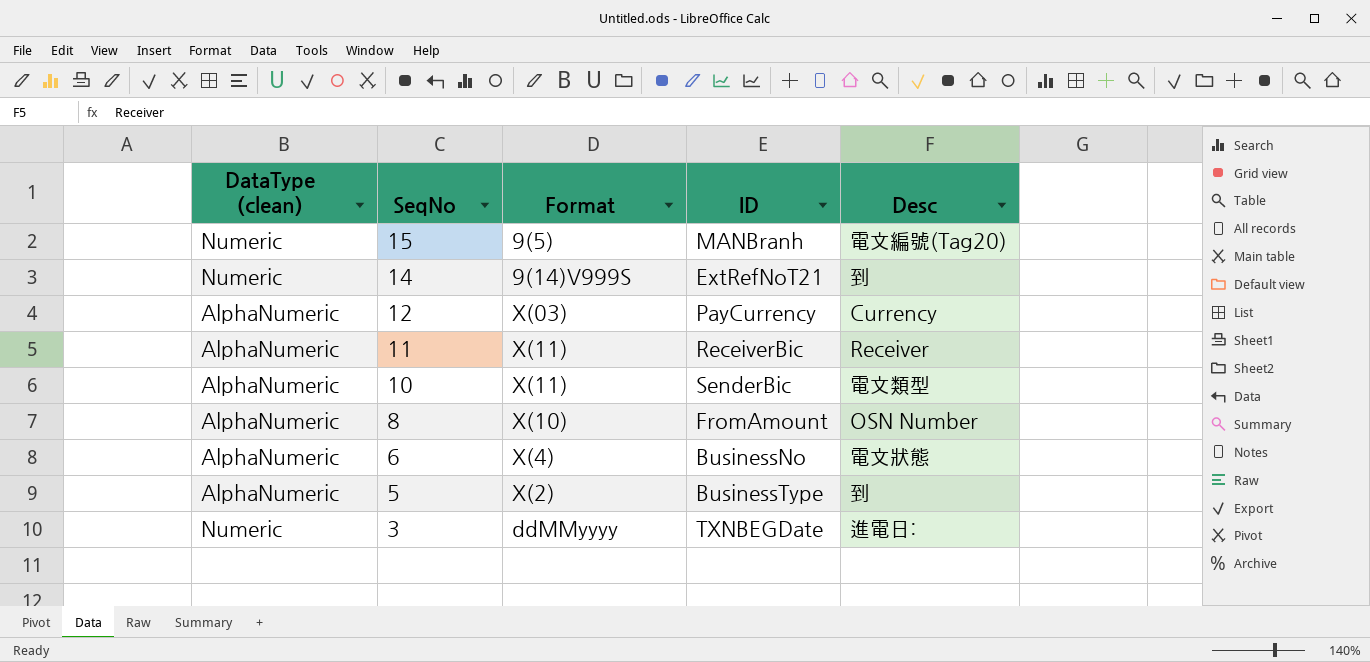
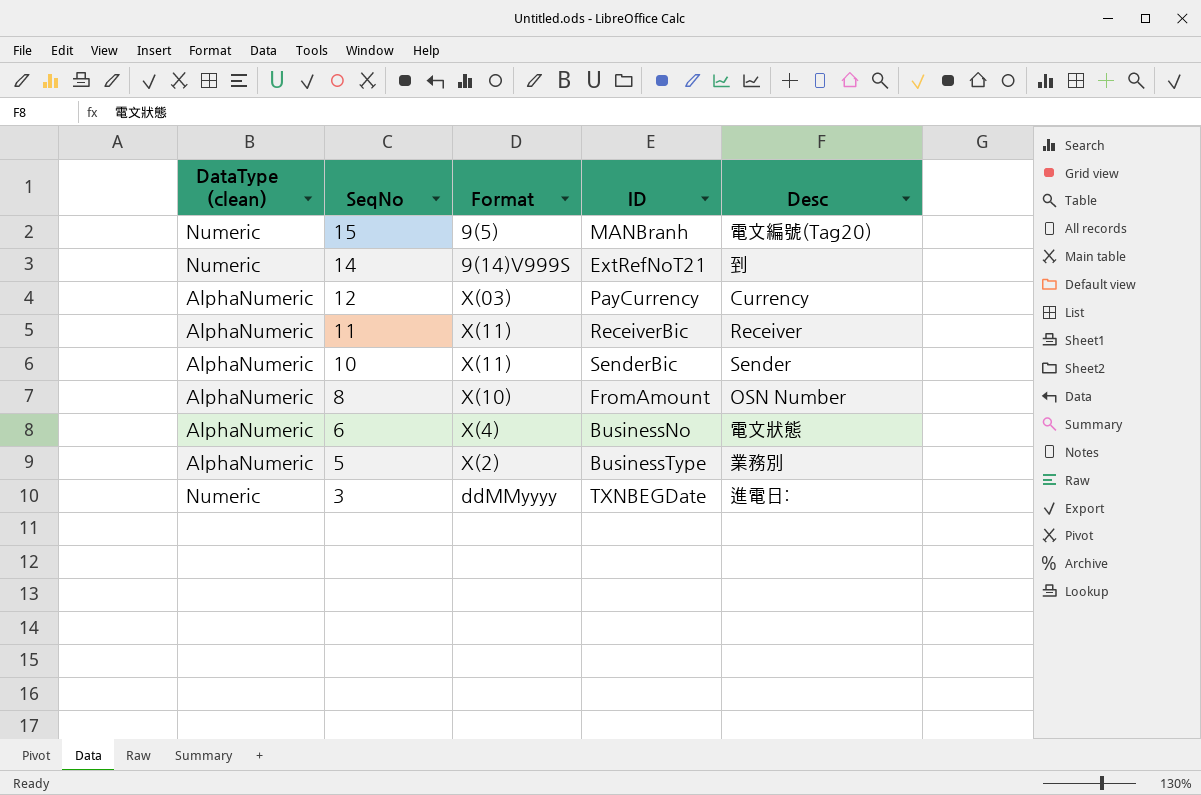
10 | Desc: 電文類型 -> Sender
5 | Desc: 到 -> 業務別

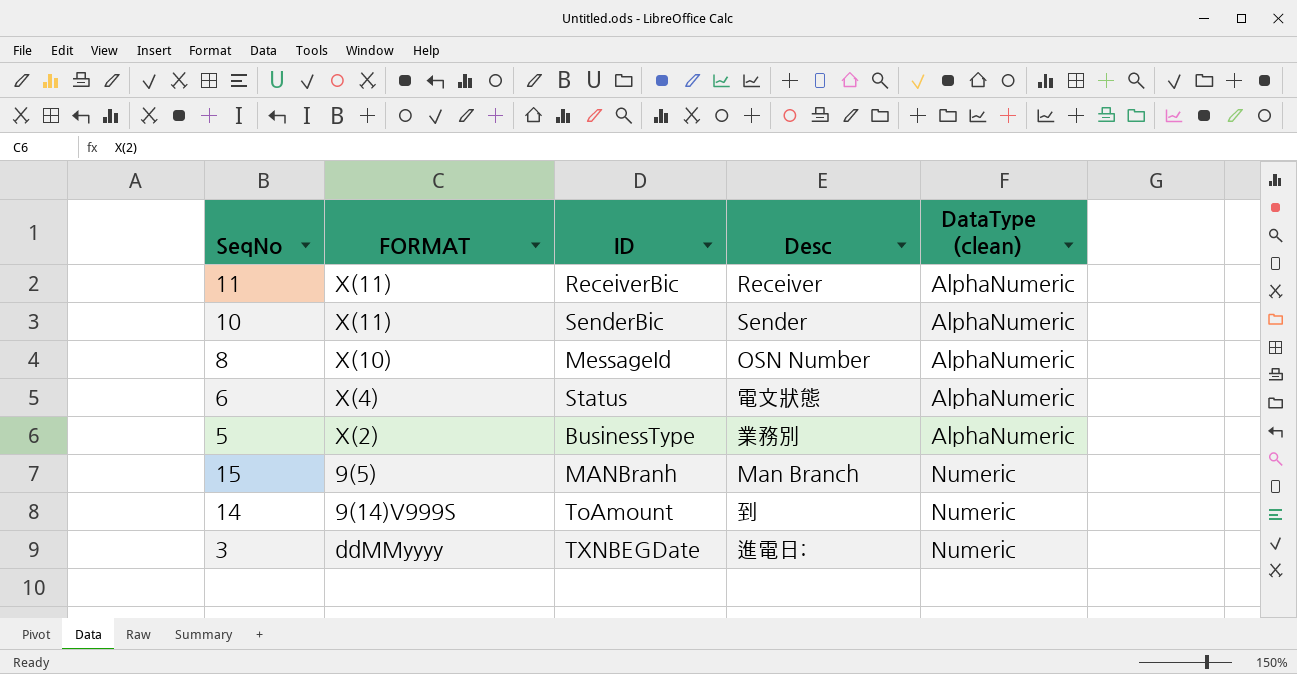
row order: SeqNo descending -> DataType (clean) ascending
column name: Format -> FORMAT
column DataType (clean) | position: 1 -> 5
row 12: AlphaNumeric | X(03) | PayCurrency | Currency -> none
8 | ID: FromAmount -> MessageId
6 | ID: BusinessNo -> Status
15 | Desc: 電文編號(Tag20) -> Man Branch
14 | ID: ExtRefNoT21 -> ToAmount

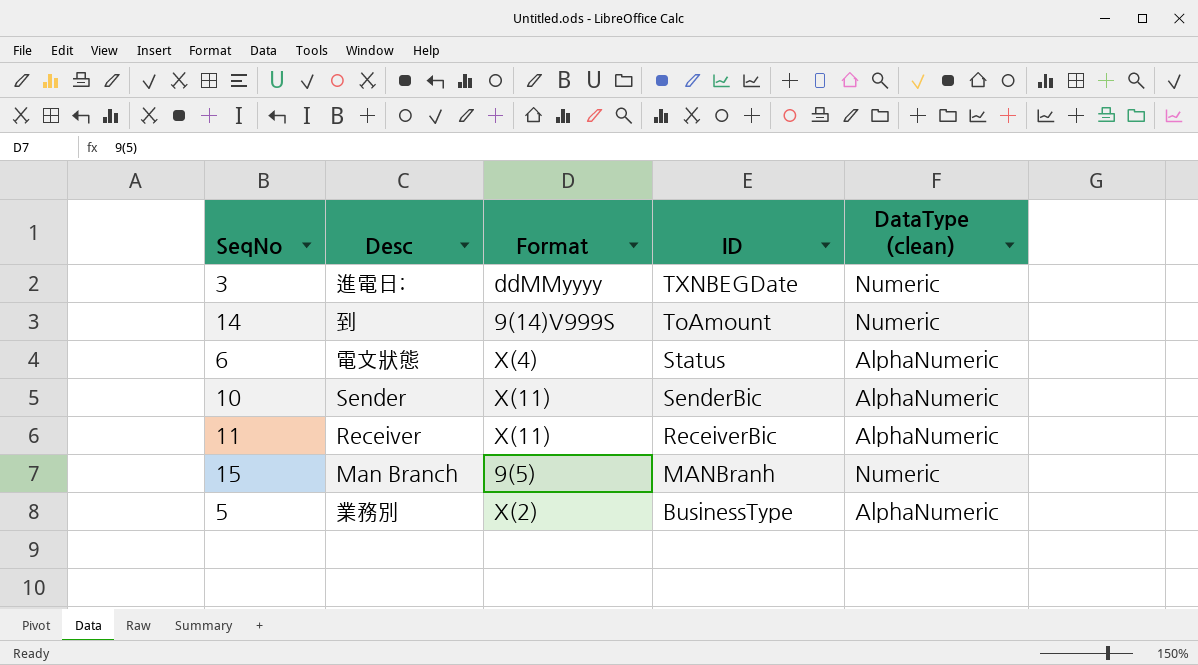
row order: DataType (clean) ascending -> ID descending
column Desc | position: 4 -> 2
column name: FORMAT -> Format
row 8: X(10) | MessageId | OSN Number | AlphaNumeric -> none

